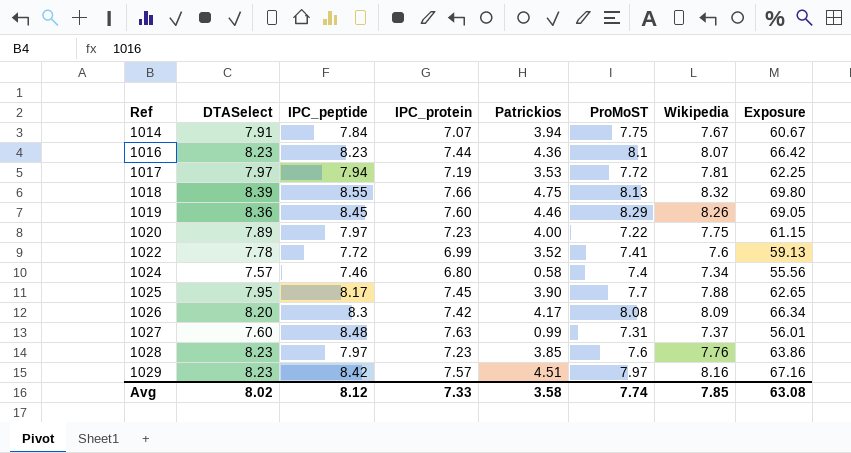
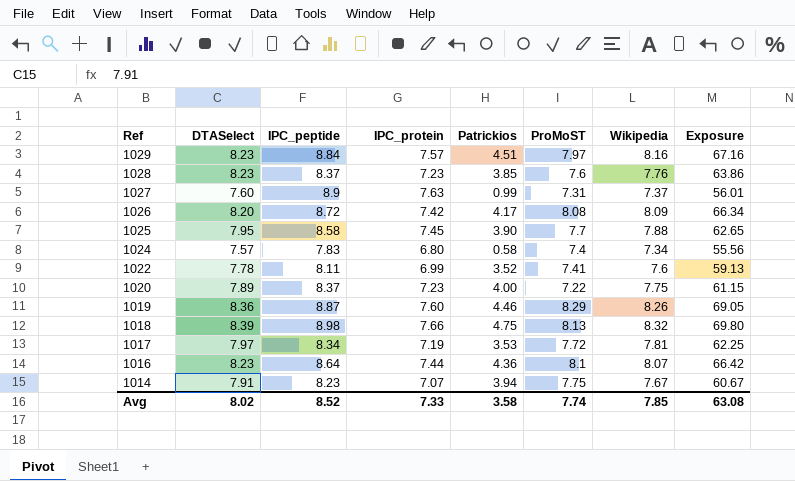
row order: Ref ascending -> Ref descending
1029 | IPC_peptide: 8.42 -> 8.84
1028 | IPC_peptide: 7.97 -> 8.37
1027 | IPC_peptide: 8.48 -> 8.9
1026 | IPC_peptide: 8.3 -> 8.72
1025 | IPC_peptide: 8.17 -> 8.58
1024 | IPC_peptide: 7.46 -> 7.83
1022 | IPC_peptide: 7.72 -> 8.11
1020 | IPC_peptide: 7.97 -> 8.37
1019 | IPC_peptide: 8.45 -> 8.87
1018 | IPC_peptide: 8.55 -> 8.98
1017 | IPC_peptide: 7.94 -> 8.34
1016 | IPC_peptide: 8.23 -> 8.64
1014 | IPC_peptide: 7.84 -> 8.23
Avg | IPC_peptide: 8.12 -> 8.52

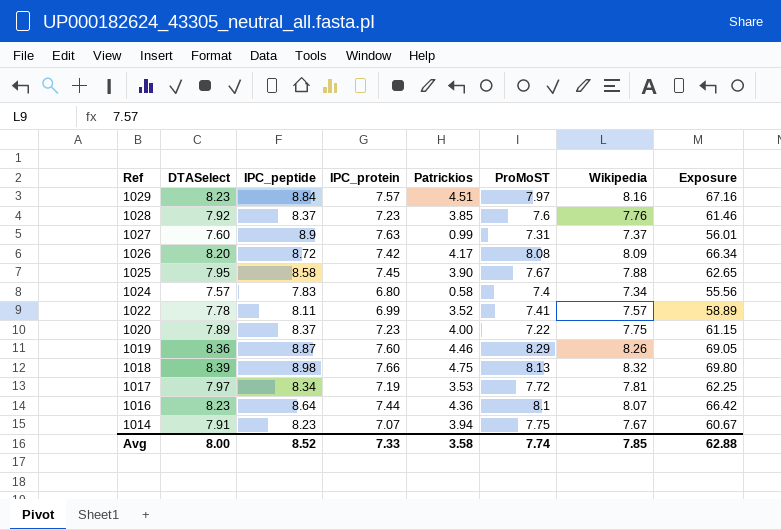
1028 | DTASelect: 8.23 -> 7.92
1028 | Exposure: 63.86 -> 61.46
1025 | ProMoST: 7.7 -> 7.67
1022 | Wikipedia: 7.6 -> 7.57
1022 | Exposure: 59.13 -> 58.89
Avg | DTASelect: 8.02 -> 8.00
Avg | Exposure: 63.08 -> 62.88

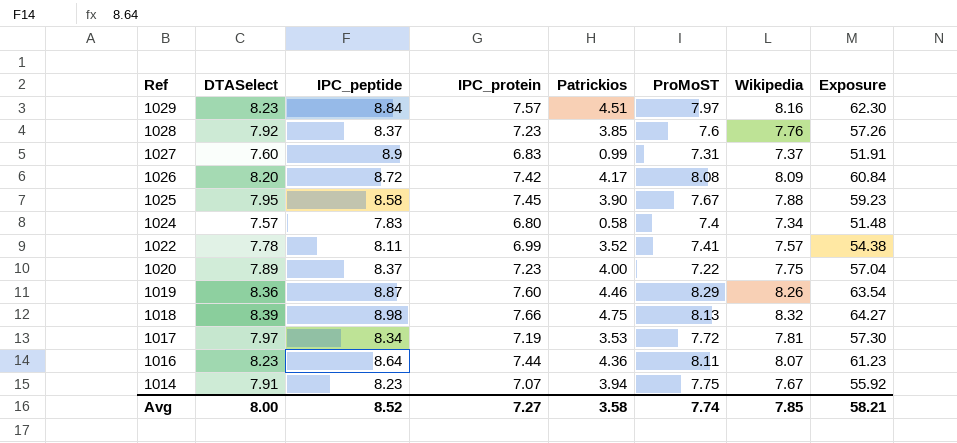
column Exposure | formula: [DTASelect] * [Wikipedia] -> [DTASelect] * [IPC_protein]
1027 | IPC_protein: 7.63 -> 6.83
1016 | ProMoST: 8.1 -> 8.11
Avg | IPC_protein: 7.33 -> 7.27
Avg | Exposure: 62.88 -> 58.21

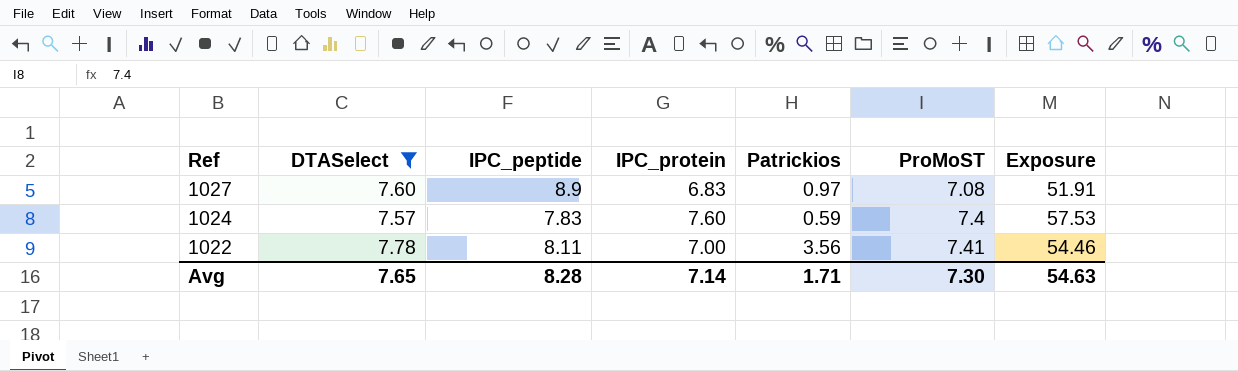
filter: none -> DTASelect <= 7.78
column Wikipedia | position: 7 -> none
1027 | Patrickios: 0.99 -> 0.97
1027 | ProMoST: 7.31 -> 7.08
1024 | IPC_protein: 6.80 -> 7.60
1024 | Patrickios: 0.58 -> 0.59
1024 | Exposure: 51.48 -> 57.53
1022 | IPC_protein: 6.99 -> 7.00
1022 | Patrickios: 3.52 -> 3.56
1022 | Exposure: 54.38 -> 54.46
Avg | DTASelect: 8.00 -> 7.65
Avg | IPC_peptide: 8.52 -> 8.28
Avg | IPC_protein: 7.27 -> 7.14
Avg | Patrickios: 3.58 -> 1.71
Avg | ProMoST: 7.74 -> 7.30
Avg | Exposure: 58.21 -> 54.63

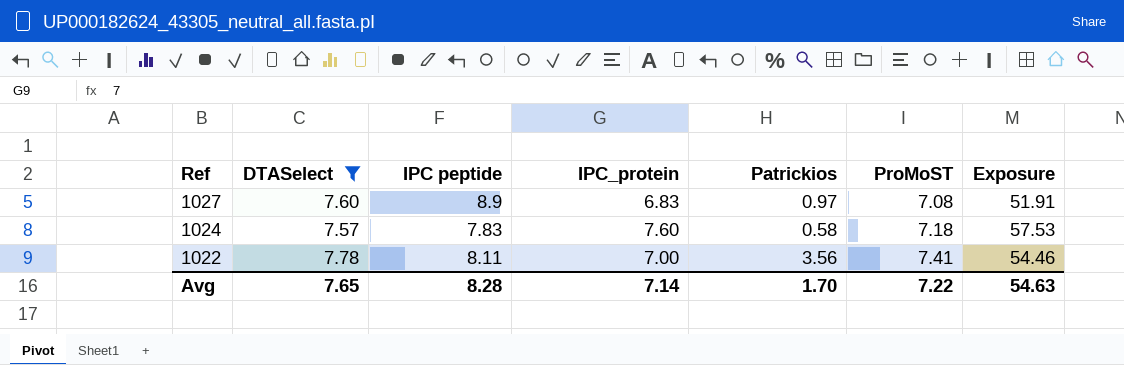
column name: IPC_peptide -> IPC peptide
1024 | Patrickios: 0.59 -> 0.58
1024 | ProMoST: 7.4 -> 7.18
Avg | Patrickios: 1.71 -> 1.70
Avg | ProMoST: 7.30 -> 7.22

